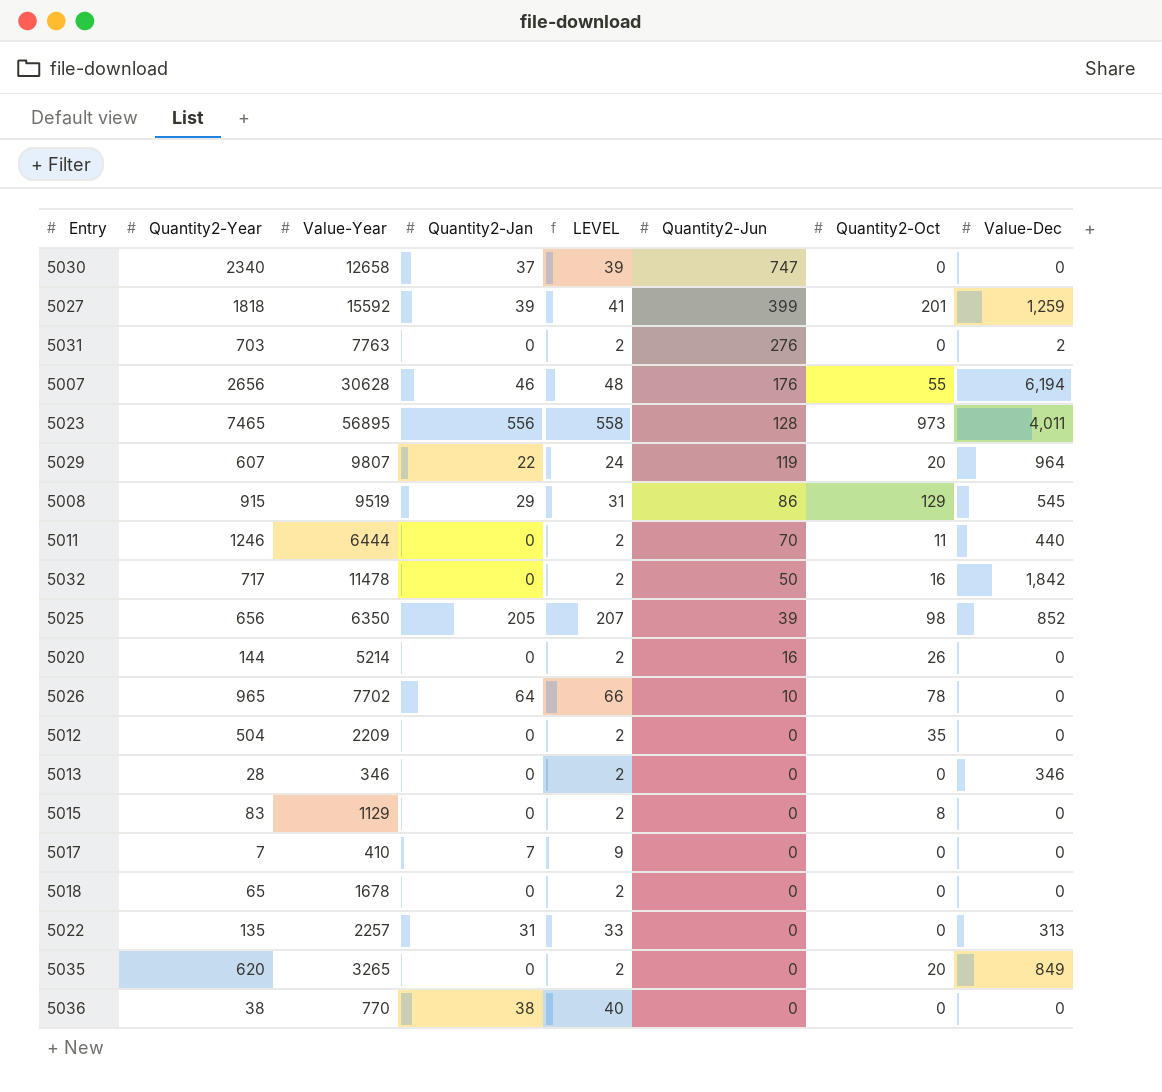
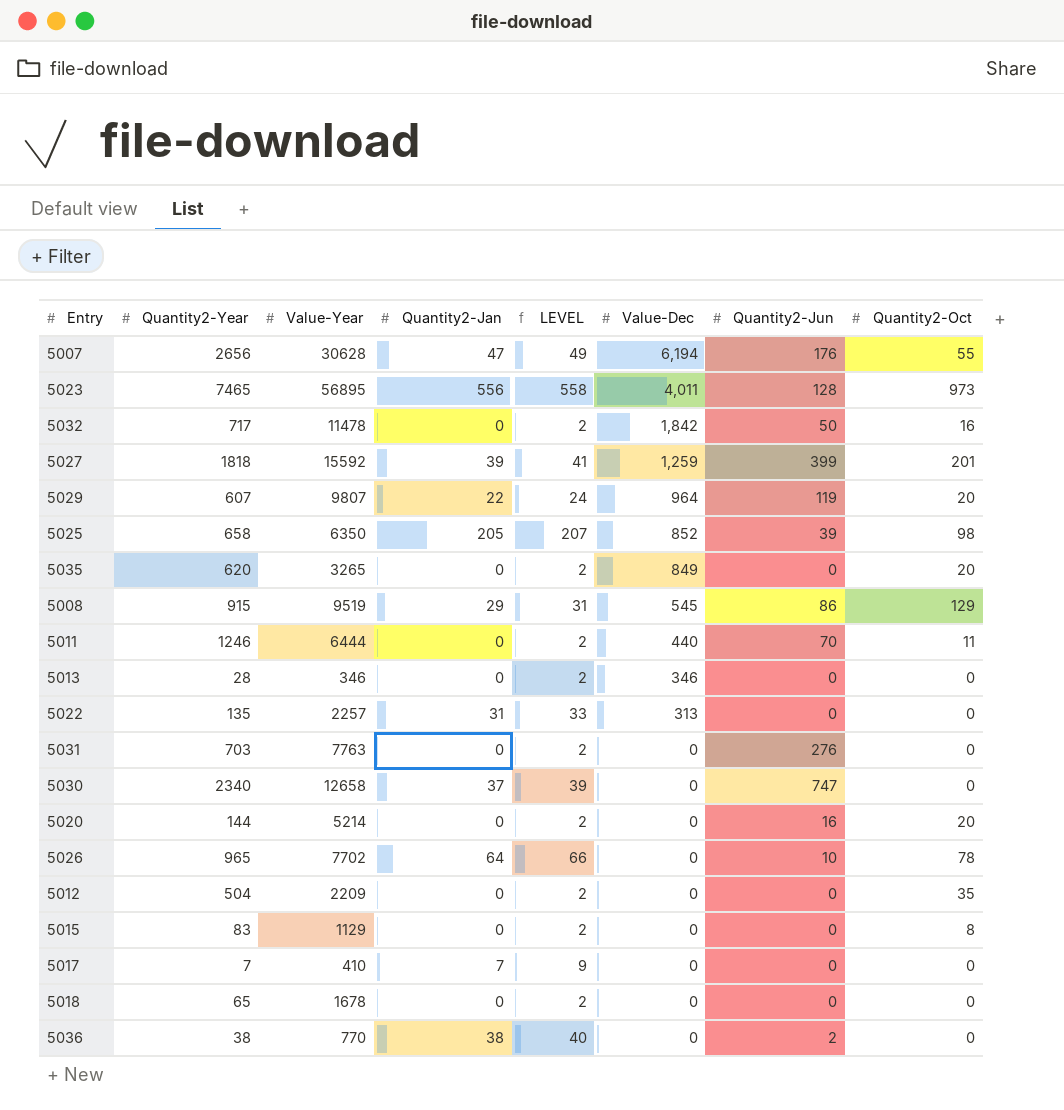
row order: Quantity2-Jun descending -> Value-Dec descending
column Value-Dec | position: 8 -> 6
5007 | Quantity2-Jan: 46 -> 47
5007 | LEVEL: 48 -> 49
5025 | Quantity2-Year: 656 -> 658
5031 | Value-Dec: 2 -> 0
5020 | Quantity2-Oct: 26 -> 20
5036 | Quantity2-Jun: 0 -> 2

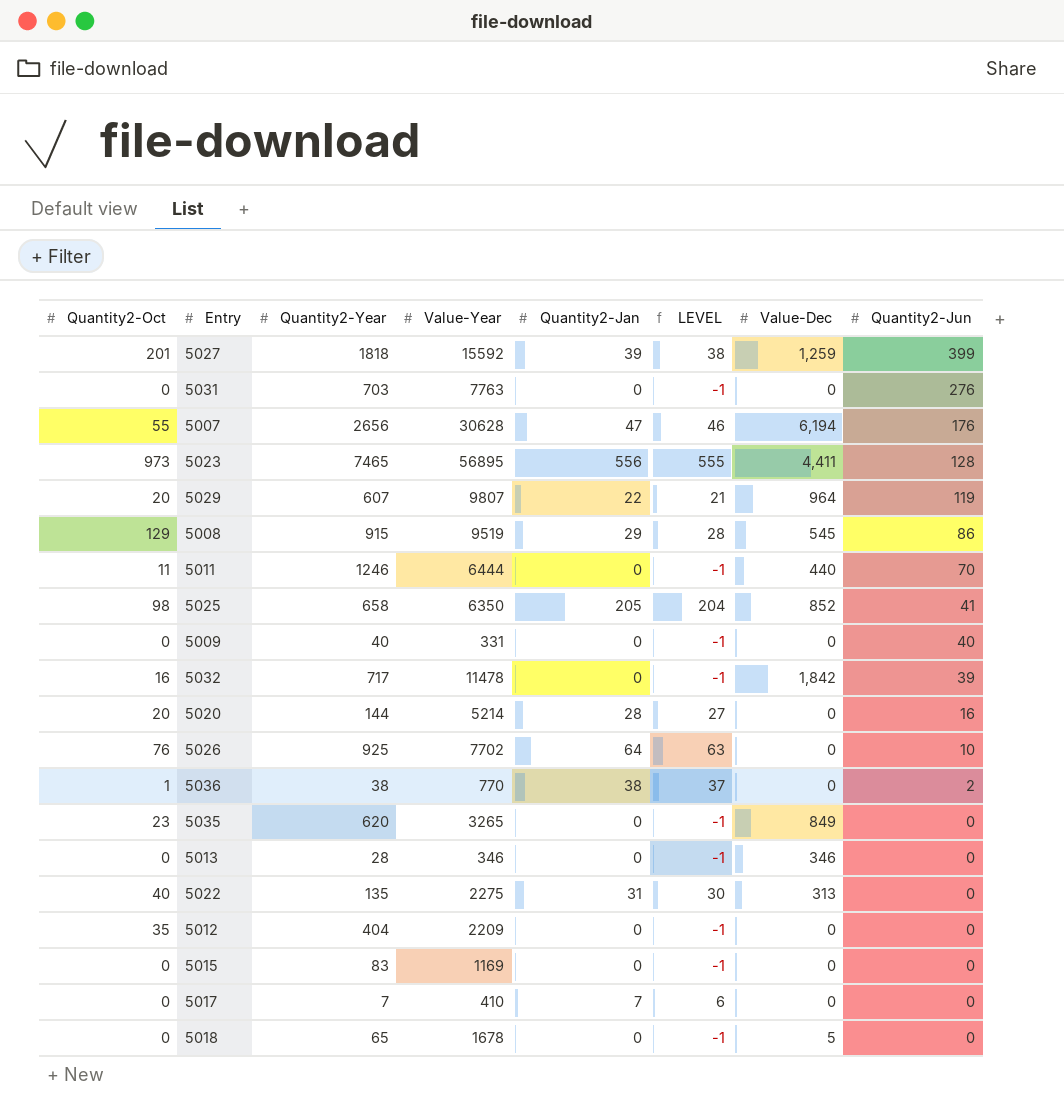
row order: Value-Dec descending -> Quantity2-Jun descending
column Quantity2-Oct | position: 8 -> 1
column LEVEL | formula: [Quantity2-Jan] + 2 -> [Quantity2-Jan] - 1
row 5030: 2340 | 12658 | 37 | 39 | 0 | 747 | 0 -> none
5023 | Value-Dec: 4,011 -> 4,411
5025 | Quantity2-Jun: 39 -> 41
row 5009: none -> 0 | 40 | 331 | 0 | -1 | 0 | 40
5032 | Quantity2-Jun: 50 -> 39
5020 | Quantity2-Jan: 0 -> 28
5026 | Quantity2-Oct: 78 -> 76
5026 | Quantity2-Year: 965 -> 925
5036 | Quantity2-Oct: 0 -> 1
5035 | Quantity2-Oct: 20 -> 23
5022 | Quantity2-Oct: 0 -> 40
5022 | Value-Year: 2257 -> 2275
5012 | Quantity2-Year: 504 -> 404
5015 | Quantity2-Oct: 8 -> 0
5015 | Value-Year: 1129 -> 1169
5018 | Value-Dec: 0 -> 5

